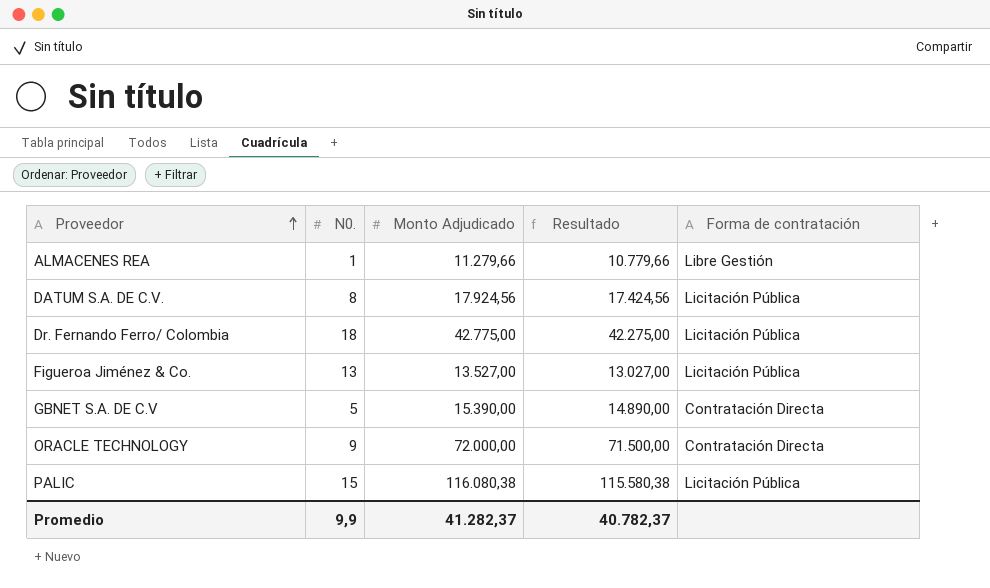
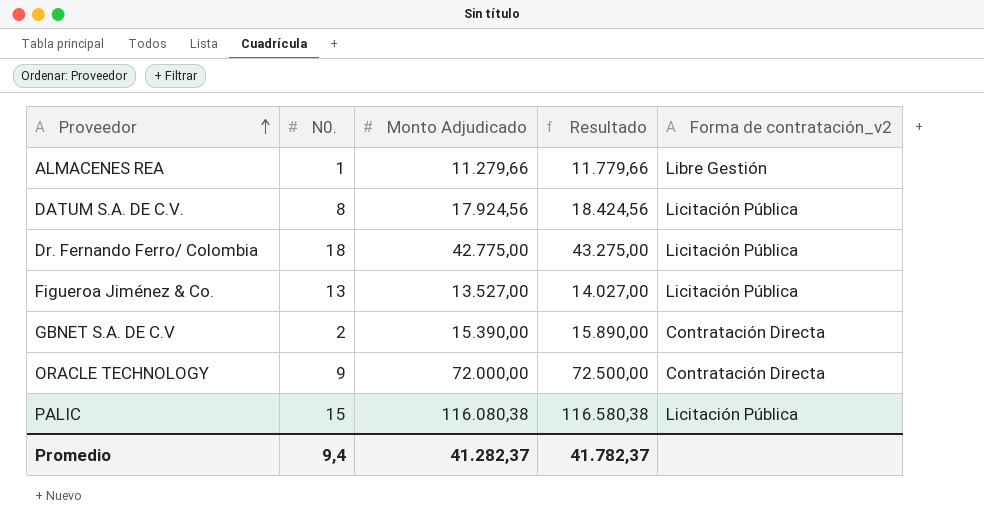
column Resultado | formula: [Monto Adjudicado] - 500 -> [Monto Adjudicado] + 500
column name: Forma de contratación -> Forma de contratación_v2
GBNET S.A. DE C.V | N0.: 5 -> 2
Promedio | N0.: 9,9 -> 9,4
Promedio | Resultado: 40.782,37 -> 41.782,37

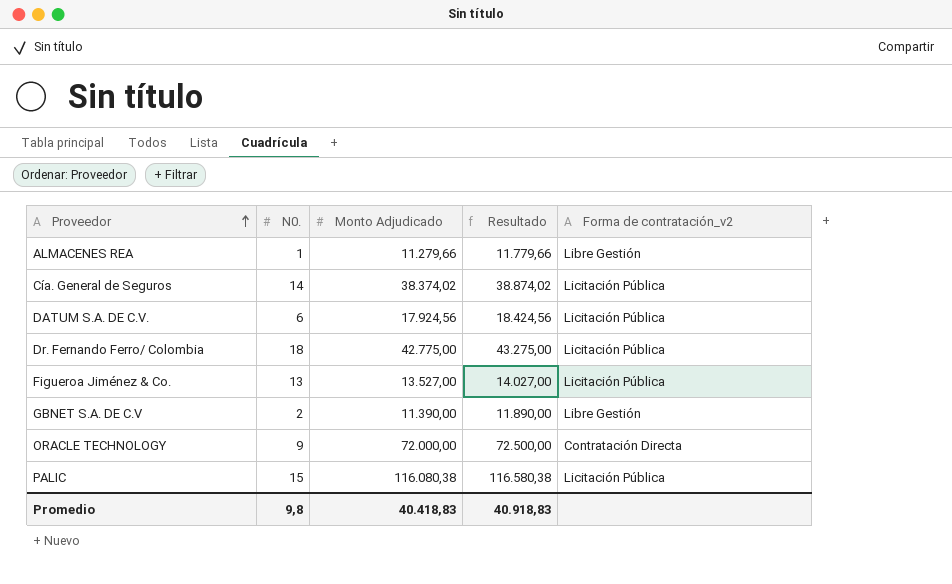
row Cía. General de Seguros: none -> 14 | 38.374,02 | 38.874,02 | Licitación Pública
DATUM S.A. DE C.V. | N0.: 8 -> 6
GBNET S.A. DE C.V | Monto Adjudicado: 15.390,00 -> 11.390,00
GBNET S.A. DE C.V | Resultado: 15.890,00 -> 11.890,00
GBNET S.A. DE C.V | Forma de contratación_v2: Contratación Directa -> Libre Gestión
Promedio | N0.: 9,4 -> 9,8
Promedio | Monto Adjudicado: 41.282,37 -> 40.418,83
Promedio | Resultado: 41.782,37 -> 40.918,83

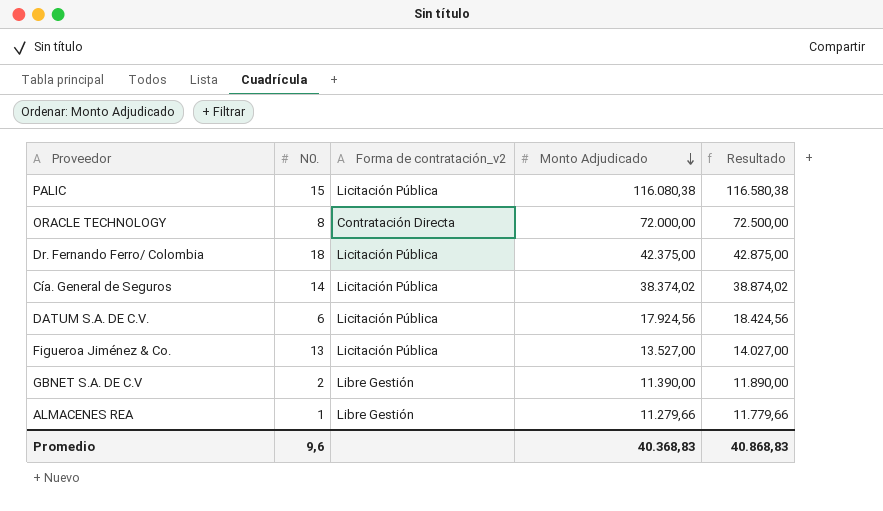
row order: Proveedor ascending -> Monto Adjudicado descending
column Forma de contratación_v2 | position: 5 -> 3
ORACLE TECHNOLOGY | N0.: 9 -> 8
Dr. Fernando Ferro/ Colombia | Monto Adjudicado: 42.775,00 -> 42.375,00
Dr. Fernando Ferro/ Colombia | Resultado: 43.275,00 -> 42.875,00
Promedio | N0.: 9,8 -> 9,6
Promedio | Monto Adjudicado: 40.418,83 -> 40.368,83
Promedio | Resultado: 40.918,83 -> 40.868,83

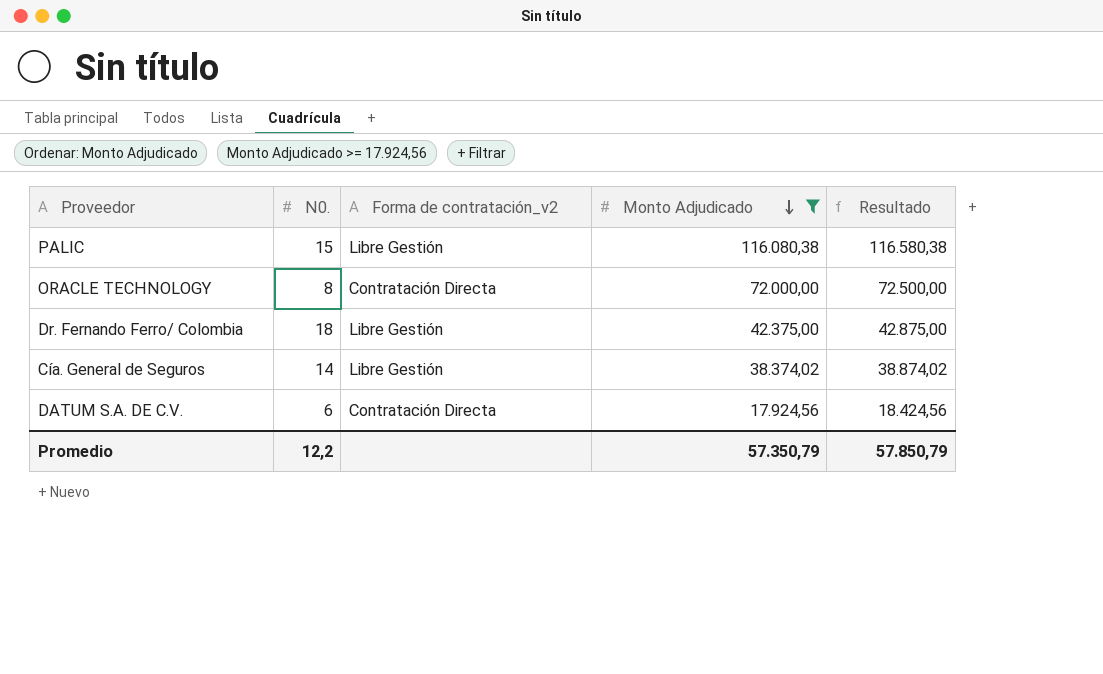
filter: none -> Monto Adjudicado >= 17.924,56
PALIC | Forma de contratación_v2: Licitación Pública -> Libre Gestión
Dr. Fernando Ferro/ Colombia | Forma de contratación_v2: Licitación Pública -> Libre Gestión
Cía. General de Seguros | Forma de contratación_v2: Licitación Pública -> Libre Gestión
DATUM S.A. DE C.V. | Forma de contratación_v2: Licitación Pública -> Contratación Directa
Promedio | N0.: 9,6 -> 12,2
Promedio | Monto Adjudicado: 40.368,83 -> 57.350,79
Promedio | Resultado: 40.868,83 -> 57.850,79

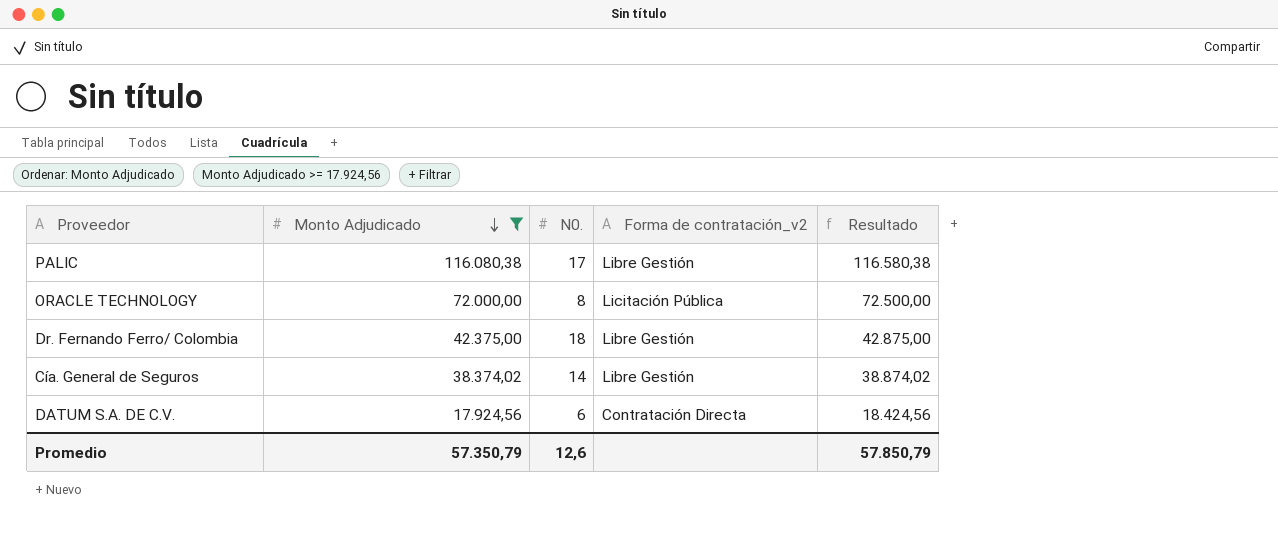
column Monto Adjudicado | position: 4 -> 2
PALIC | N0.: 15 -> 17
ORACLE TECHNOLOGY | Forma de contratación_v2: Contratación Directa -> Licitación Pública
Promedio | N0.: 12,2 -> 12,6

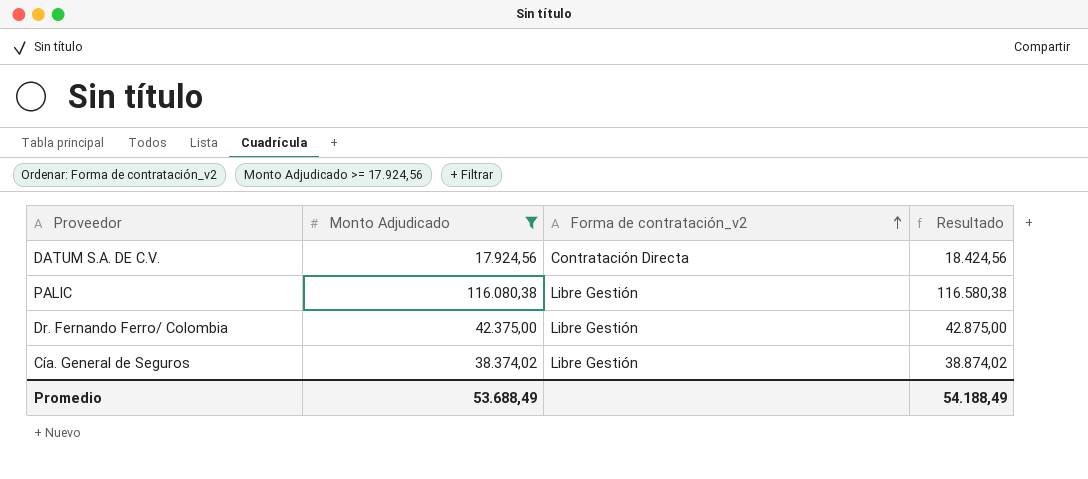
row order: Monto Adjudicado descending -> Forma de contratación_v2 ascending
column N0. | position: 3 -> none
row ORACLE TECHNOLOGY: 72.000,00 | 8 | Licitación Pública | 72.500,00 -> none
Promedio | Monto Adjudicado: 57.350,79 -> 53.688,49
Promedio | Resultado: 57.850,79 -> 54.188,49

